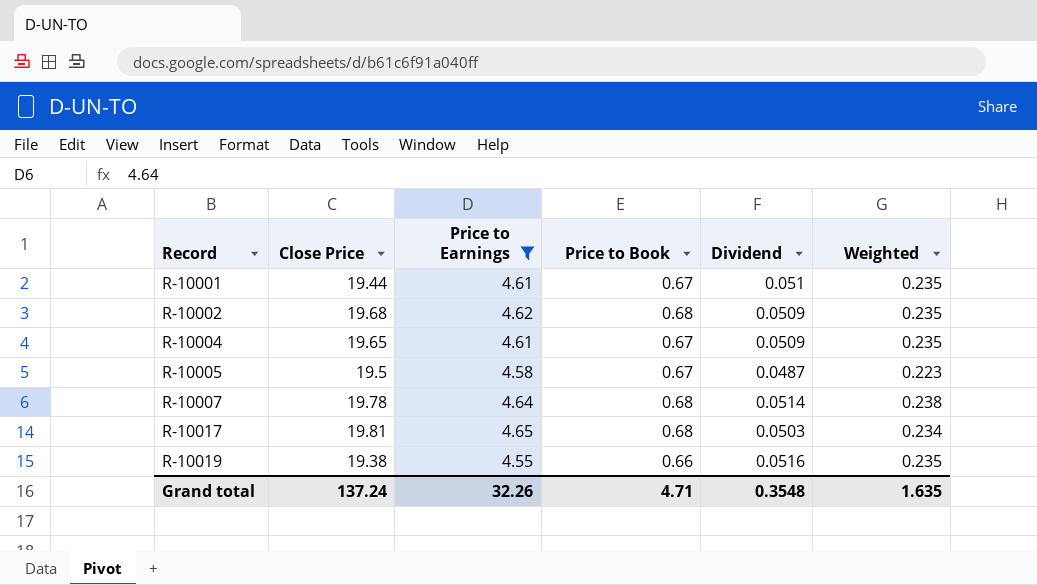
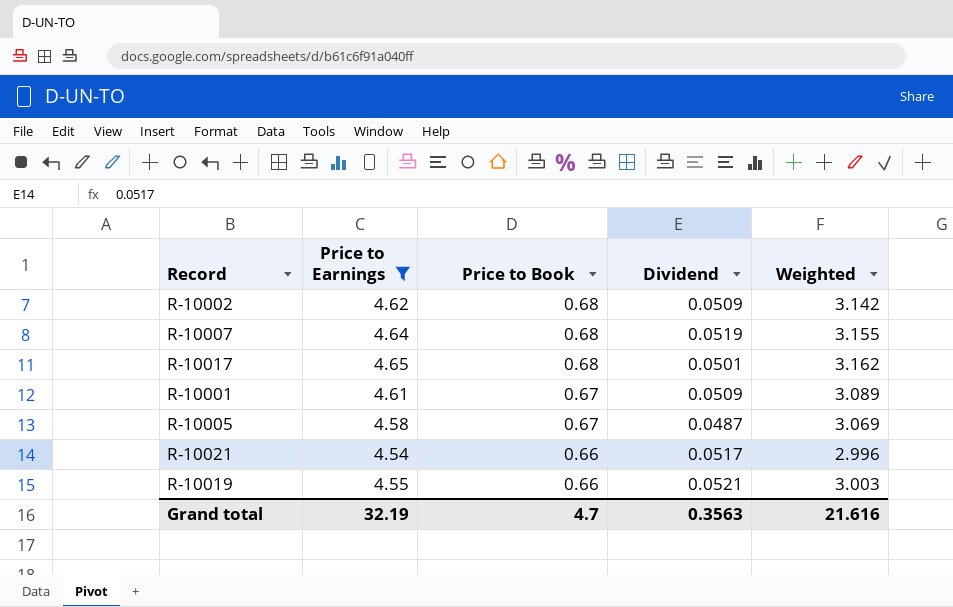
row order: Record ascending -> Price to Book descending
column Close Price | position: 2 -> none
column Weighted | formula: [Price to Earnings] * [Dividend] -> [Price to Earnings] * [Price to Book]
row R-10004: 19.65 | 4.61 | 0.67 | 0.0509 | 0.235 -> none
R-10007 | Dividend: 0.0514 -> 0.0519
R-10017 | Dividend: 0.0503 -> 0.0501
R-10001 | Dividend: 0.051 -> 0.0509
row R-10021: none -> 4.54 | 0.66 | 0.0517 | 2.996
R-10019 | Dividend: 0.0516 -> 0.0521
Grand total | Price to Earnings: 32.26 -> 32.19
Grand total | Price to Book: 4.71 -> 4.7
Grand total | Dividend: 0.3548 -> 0.3563
Grand total | Weighted: 1.635 -> 21.616

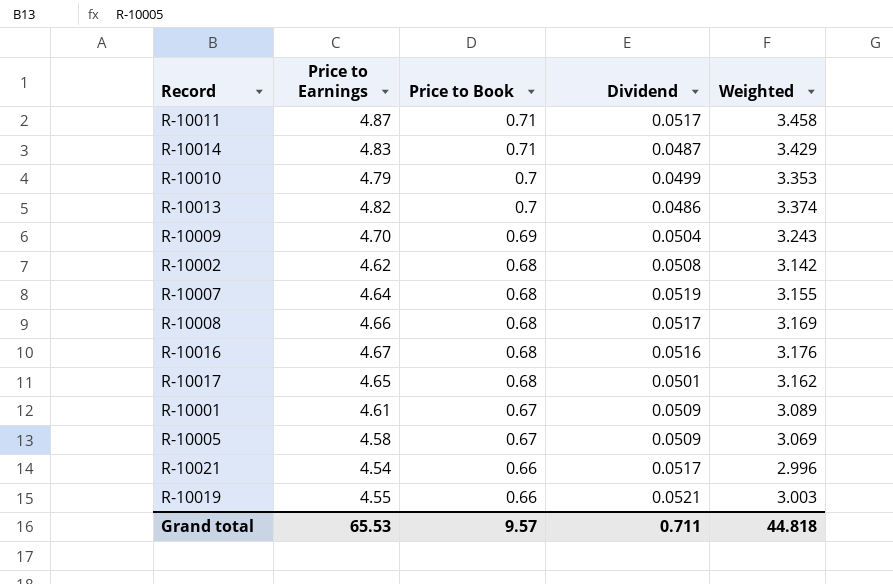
filter: Price to Earnings <= 4.65 -> none
R-10002 | Dividend: 0.0509 -> 0.0508
R-10005 | Dividend: 0.0487 -> 0.0509
Grand total | Price to Earnings: 32.19 -> 65.53
Grand total | Price to Book: 4.7 -> 9.57
Grand total | Dividend: 0.3563 -> 0.711
Grand total | Weighted: 21.616 -> 44.818

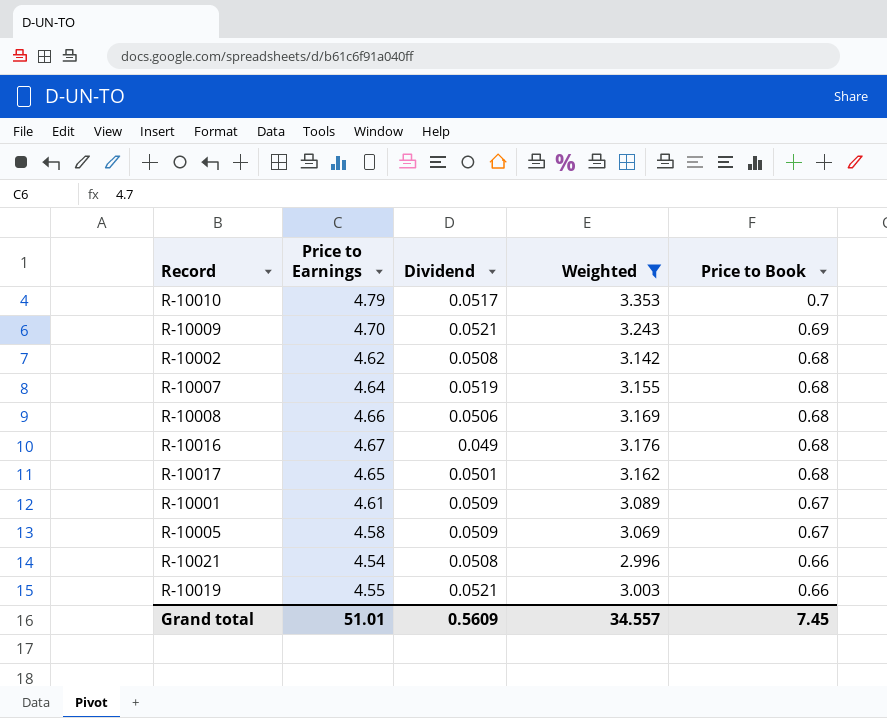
filter: none -> Weighted <= 3.353
column Price to Book | position: 3 -> 5
R-10010 | Dividend: 0.0499 -> 0.0517
R-10009 | Dividend: 0.0504 -> 0.0521
R-10008 | Dividend: 0.0517 -> 0.0506
R-10016 | Dividend: 0.0516 -> 0.049
R-10021 | Dividend: 0.0517 -> 0.0508
Grand total | Price to Earnings: 65.53 -> 51.01
Grand total | Dividend: 0.711 -> 0.5609
Grand total | Weighted: 44.818 -> 34.557
Grand total | Price to Book: 9.57 -> 7.45

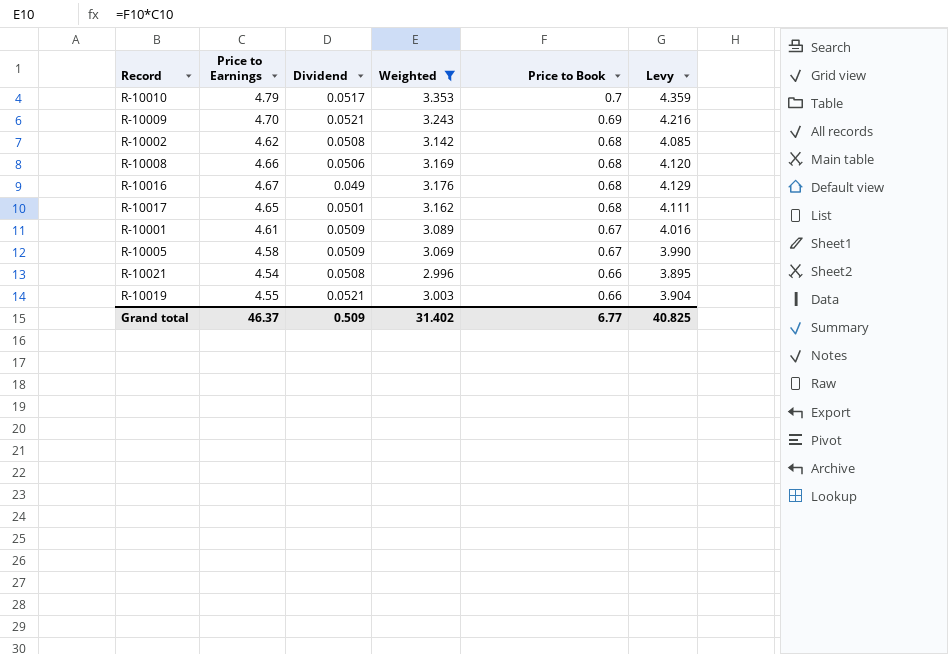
column Levy | formula: none -> [Weighted] * 1.3
row R-10007: 4.64 | 0.0519 | 3.155 | 0.68 -> none
Grand total | Price to Earnings: 51.01 -> 46.37
Grand total | Dividend: 0.5609 -> 0.509
Grand total | Weighted: 34.557 -> 31.402
Grand total | Price to Book: 7.45 -> 6.77

